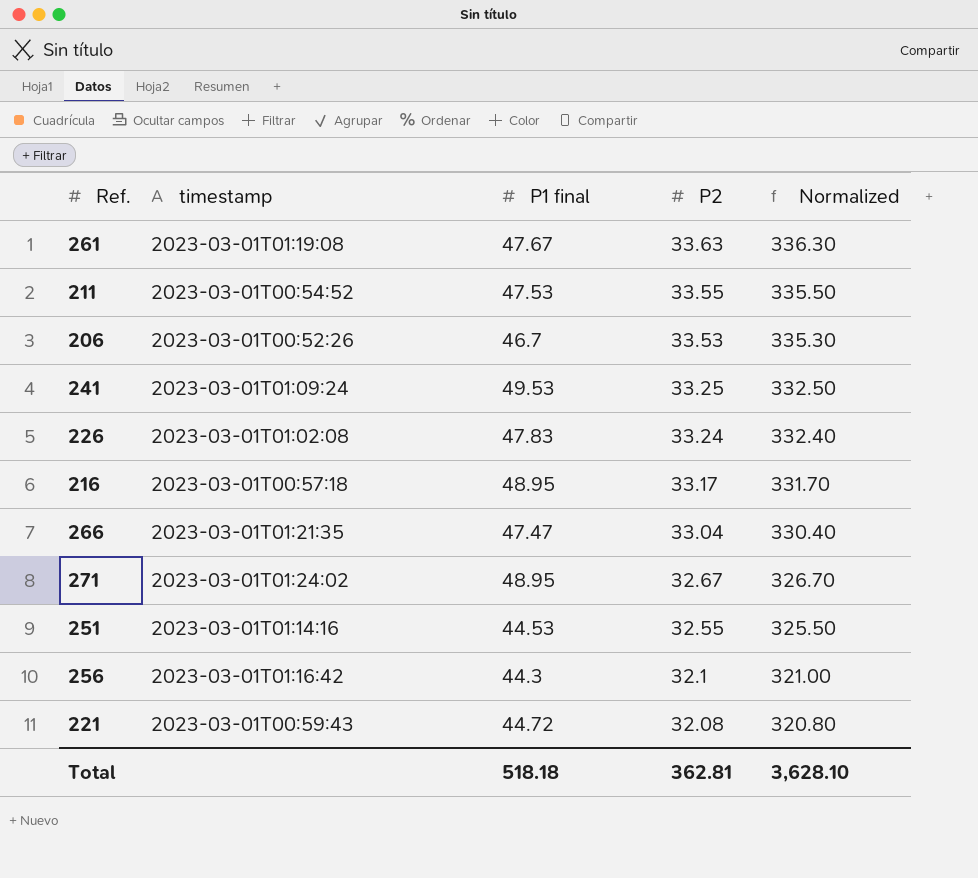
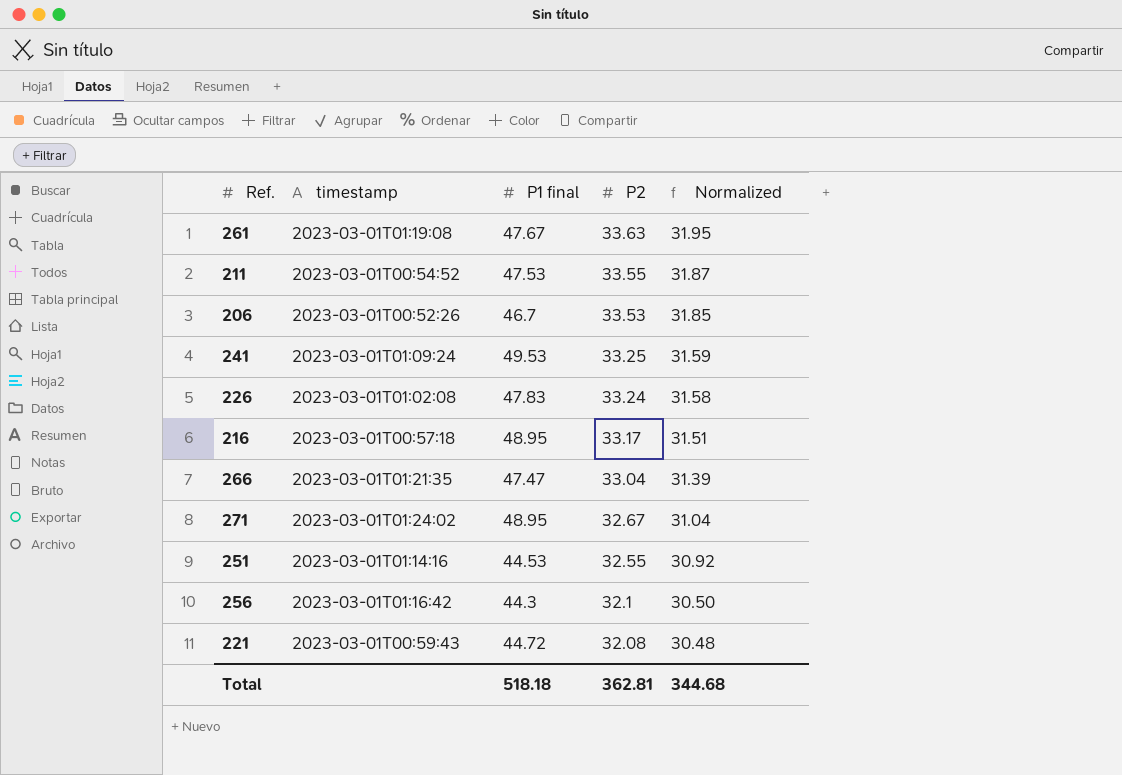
column Normalized | formula: [P2] * 10 -> [P2] * 0.95
Total | Normalized: 3,628.10 -> 344.68

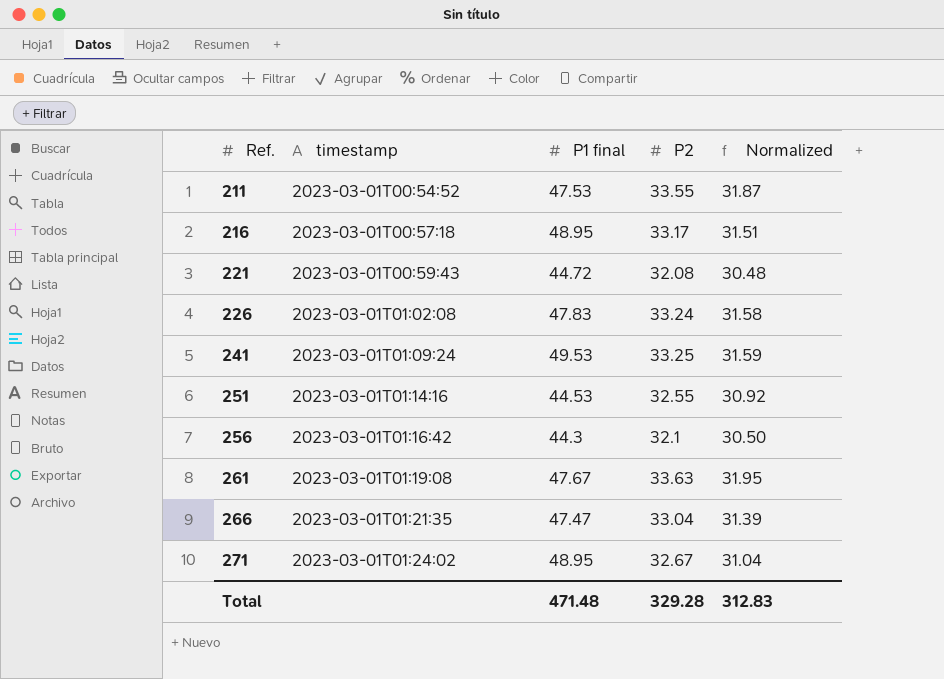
row order: P2 descending -> Ref. ascending
row 206: 2023-03-01T00:52:26 | 46.7 | 33.53 | 31.85 -> none
Total | P1 final: 518.18 -> 471.48
Total | P2: 362.81 -> 329.28
Total | Normalized: 344.68 -> 312.83

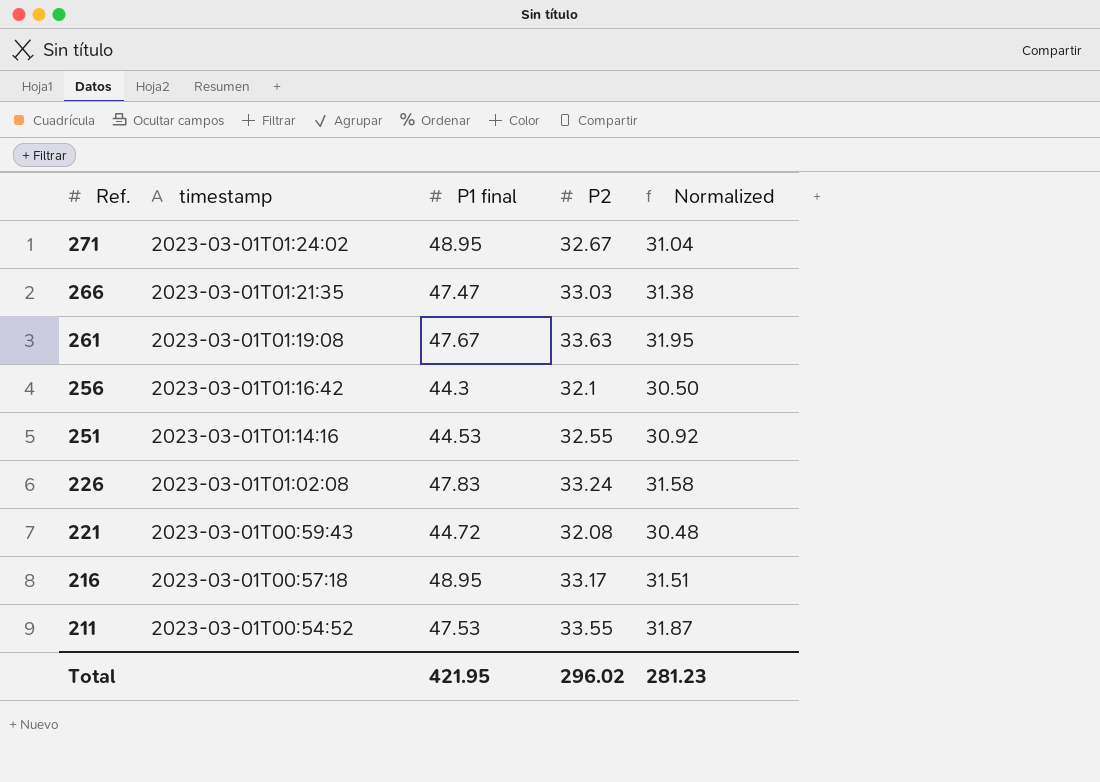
row order: Ref. ascending -> Ref. descending
row 241: 2023-03-01T01:09:24 | 49.53 | 33.25 | 31.59 -> none
266 | P2: 33.04 -> 33.03
266 | Normalized: 31.39 -> 31.38
Total | P1 final: 471.48 -> 421.95
Total | P2: 329.28 -> 296.02
Total | Normalized: 312.83 -> 281.23

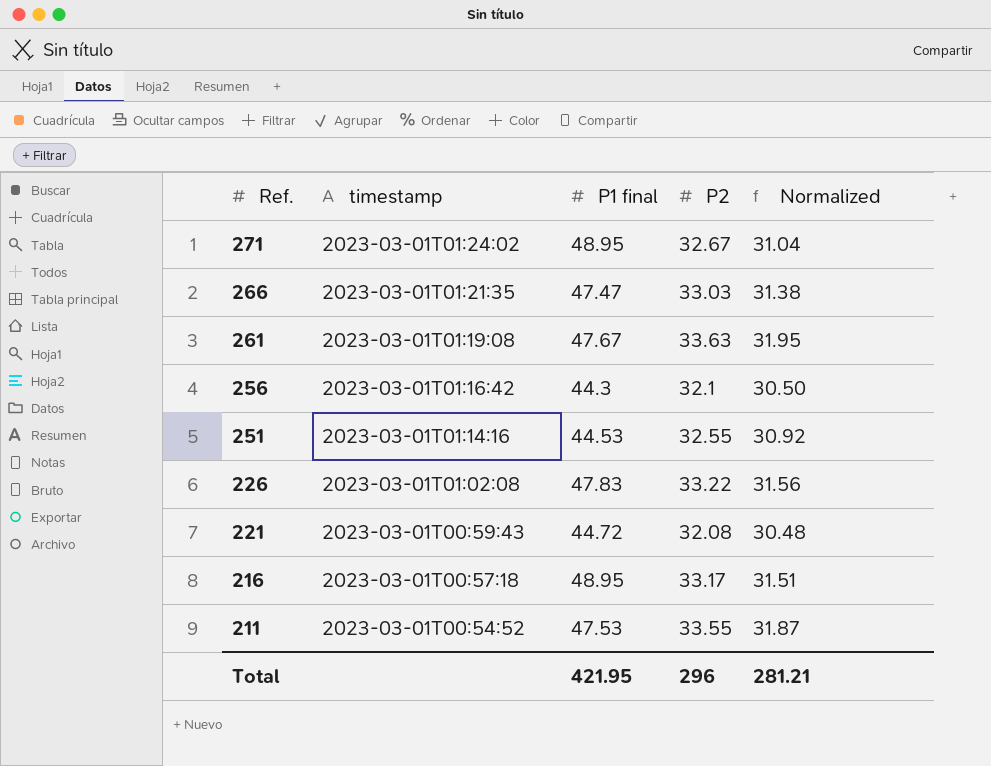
226 | P2: 33.24 -> 33.22
226 | Normalized: 31.58 -> 31.56
Total | P2: 296.02 -> 296
Total | Normalized: 281.23 -> 281.21

